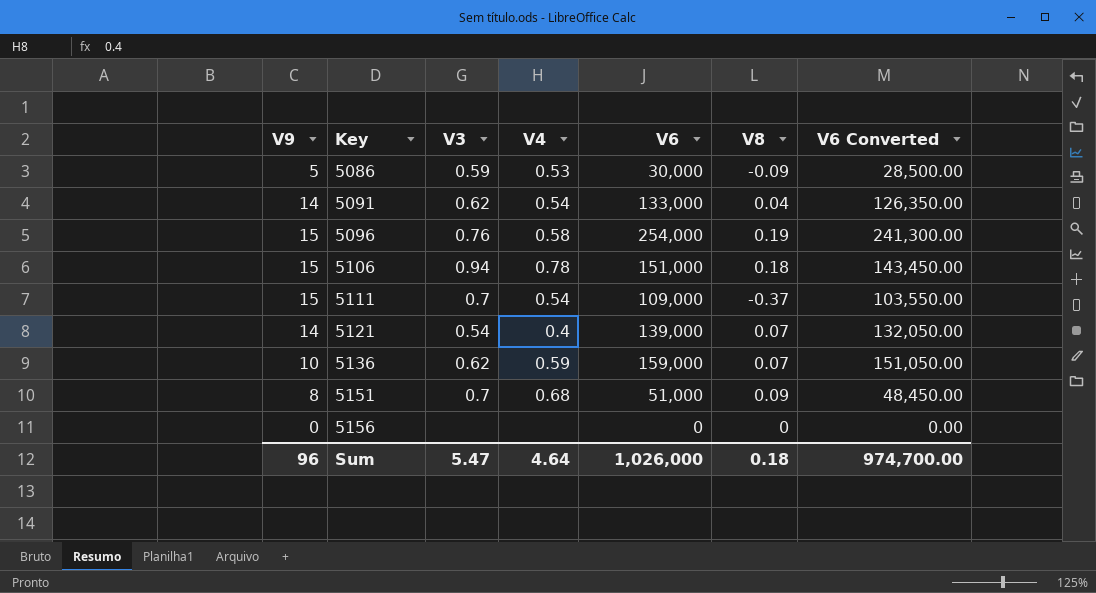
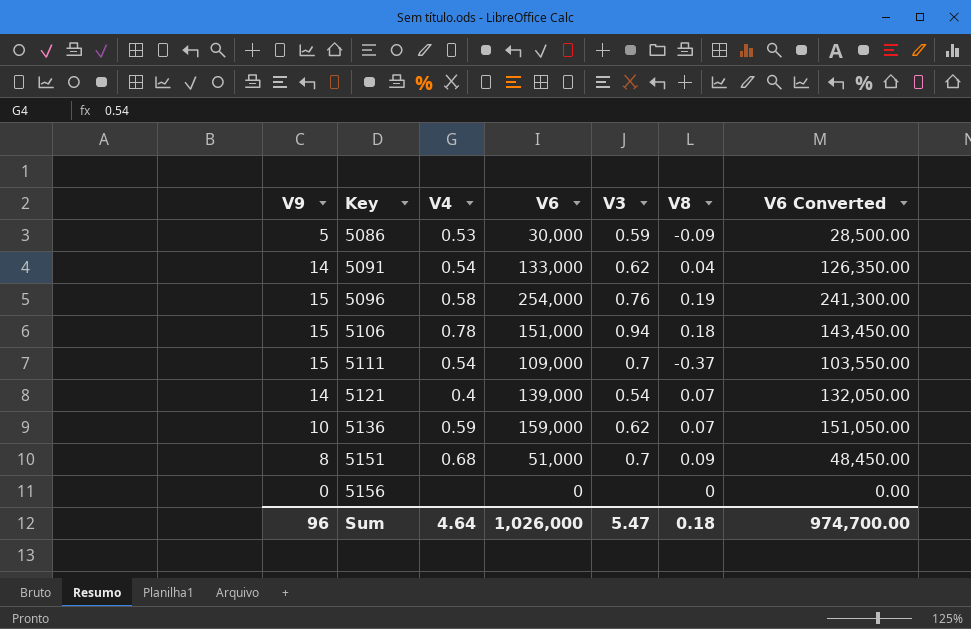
column V3 | position: 3 -> 5

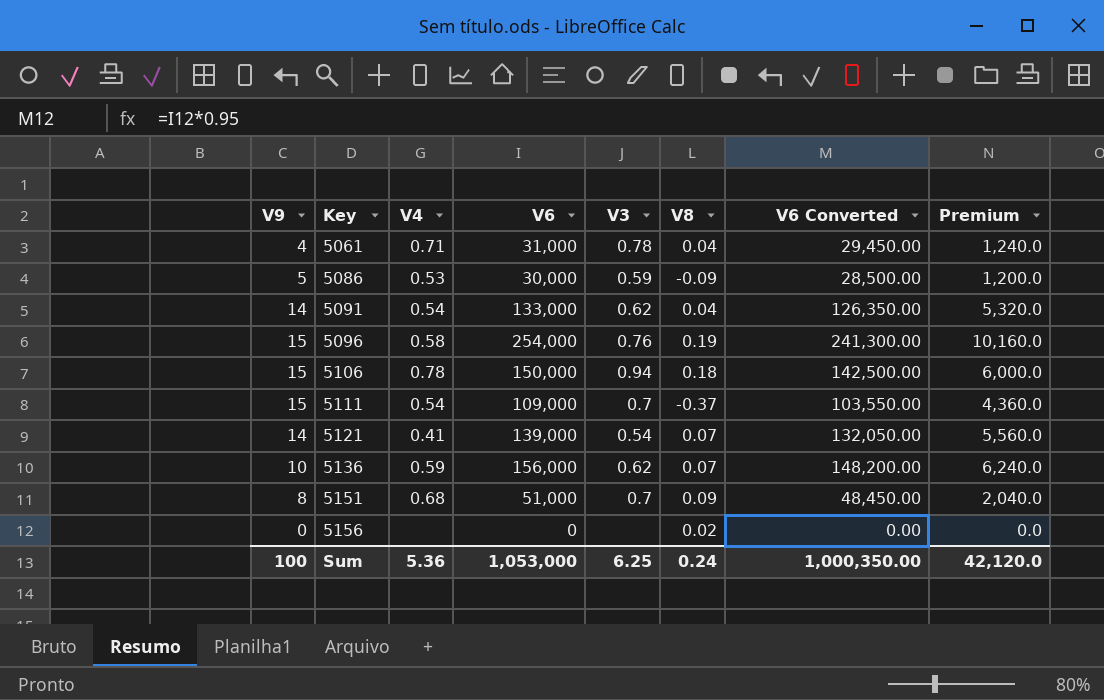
column Premium | formula: none -> [V6] * 0.04
row 5061: none -> 4 | 0.71 | 31,000 | 0.78 | 0.04 | 29,450.00 | 1,240.0
5106 | V6: 151,000 -> 150,000
5106 | V6 Converted: 143,450.00 -> 142,500.00
5121 | V4: 0.4 -> 0.41
5136 | V6: 159,000 -> 156,000
5136 | V6 Converted: 151,050.00 -> 148,200.00
5156 | V8: 0 -> 0.02
Sum | V9: 96 -> 100
Sum | V4: 4.64 -> 5.36
Sum | V6: 1,026,000 -> 1,053,000
Sum | V3: 5.47 -> 6.25
Sum | V8: 0.18 -> 0.24
Sum | V6 Converted: 974,700.00 -> 1,000,350.00

